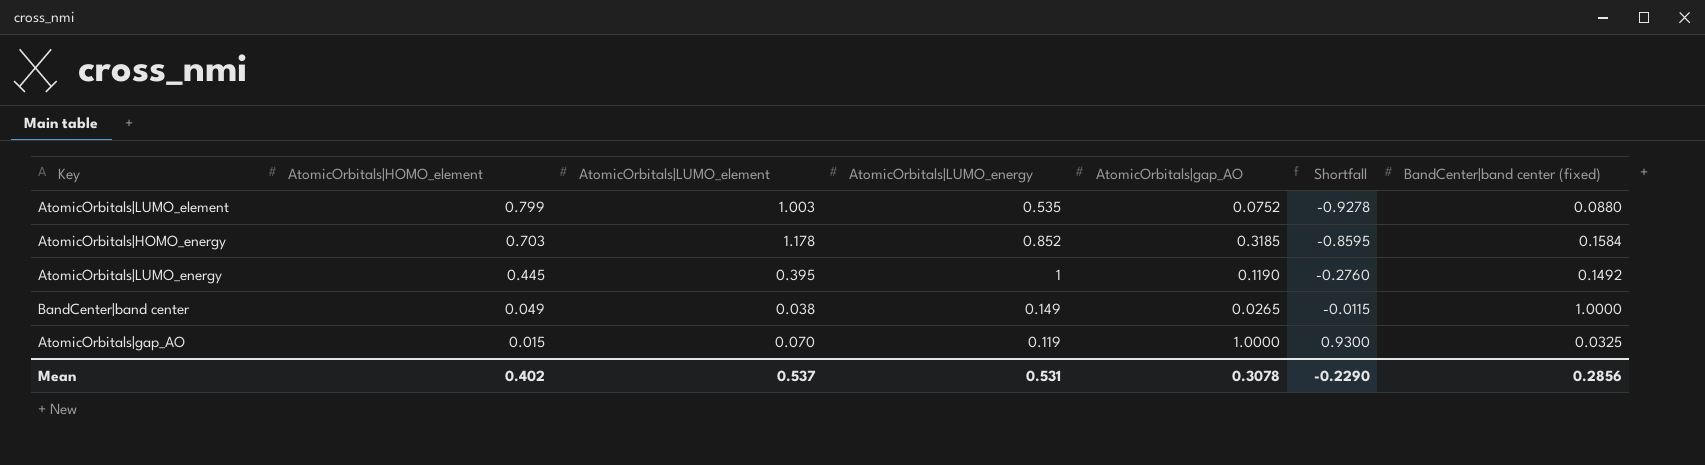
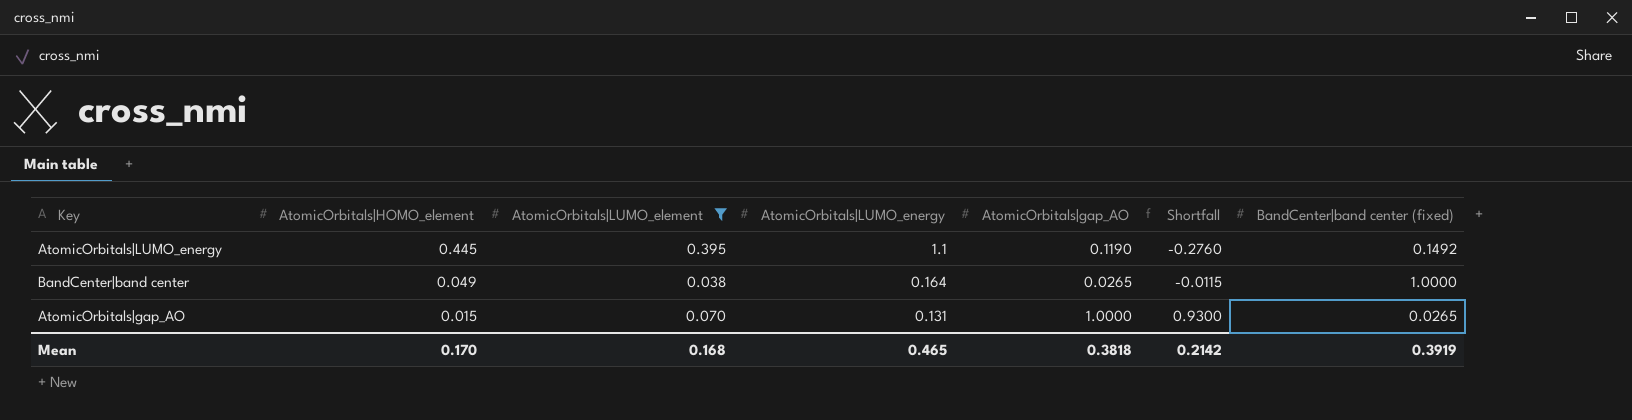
filter: none -> AtomicOrbitals|LUMO_element <= 0.395
AtomicOrbitals|LUMO_energy | AtomicOrbitals|LUMO_energy: 1 -> 1.1
BandCenter|band center | AtomicOrbitals|LUMO_energy: 0.149 -> 0.164
AtomicOrbitals|gap_AO | AtomicOrbitals|LUMO_energy: 0.119 -> 0.131
AtomicOrbitals|gap_AO | BandCenter|band center (fixed): 0.0325 -> 0.0265
Mean | AtomicOrbitals|HOMO_element: 0.402 -> 0.170
Mean | AtomicOrbitals|LUMO_element: 0.537 -> 0.168
Mean | AtomicOrbitals|LUMO_energy: 0.531 -> 0.465
Mean | AtomicOrbitals|gap_AO: 0.3078 -> 0.3818
Mean | Shortfall: -0.2290 -> 0.2142
Mean | BandCenter|band center (fixed): 0.2856 -> 0.3919

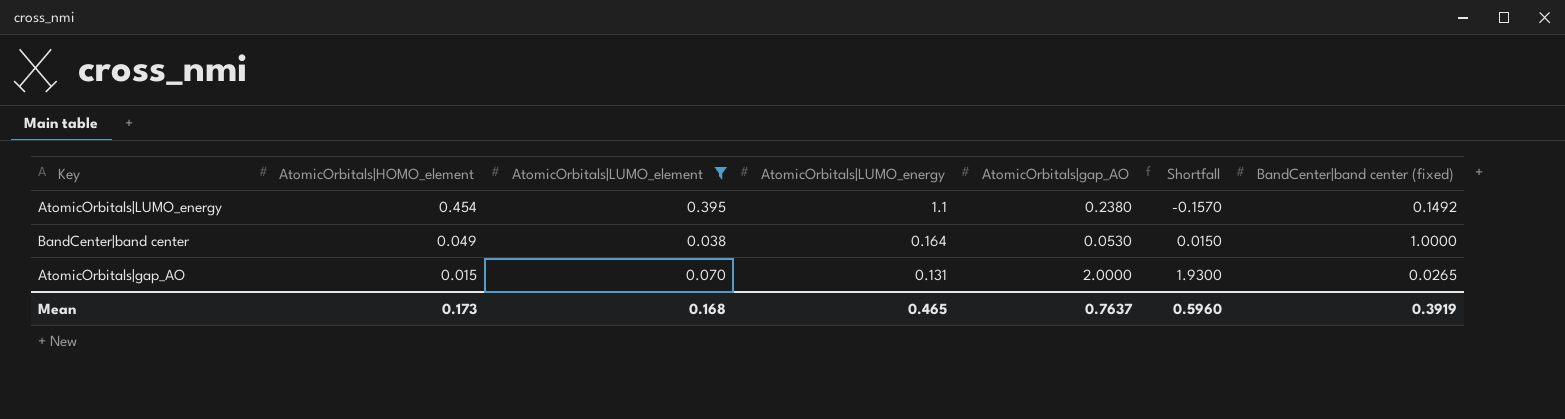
AtomicOrbitals|LUMO_energy | AtomicOrbitals|HOMO_element: 0.445 -> 0.454
AtomicOrbitals|LUMO_energy | AtomicOrbitals|gap_AO: 0.1190 -> 0.2380
AtomicOrbitals|LUMO_energy | Shortfall: -0.2760 -> -0.1570
BandCenter|band center | AtomicOrbitals|gap_AO: 0.0265 -> 0.0530
BandCenter|band center | Shortfall: -0.0115 -> 0.0150
AtomicOrbitals|gap_AO | AtomicOrbitals|gap_AO: 1.0000 -> 2.0000
AtomicOrbitals|gap_AO | Shortfall: 0.9300 -> 1.9300
Mean | AtomicOrbitals|HOMO_element: 0.170 -> 0.173
Mean | AtomicOrbitals|gap_AO: 0.3818 -> 0.7637
Mean | Shortfall: 0.2142 -> 0.5960

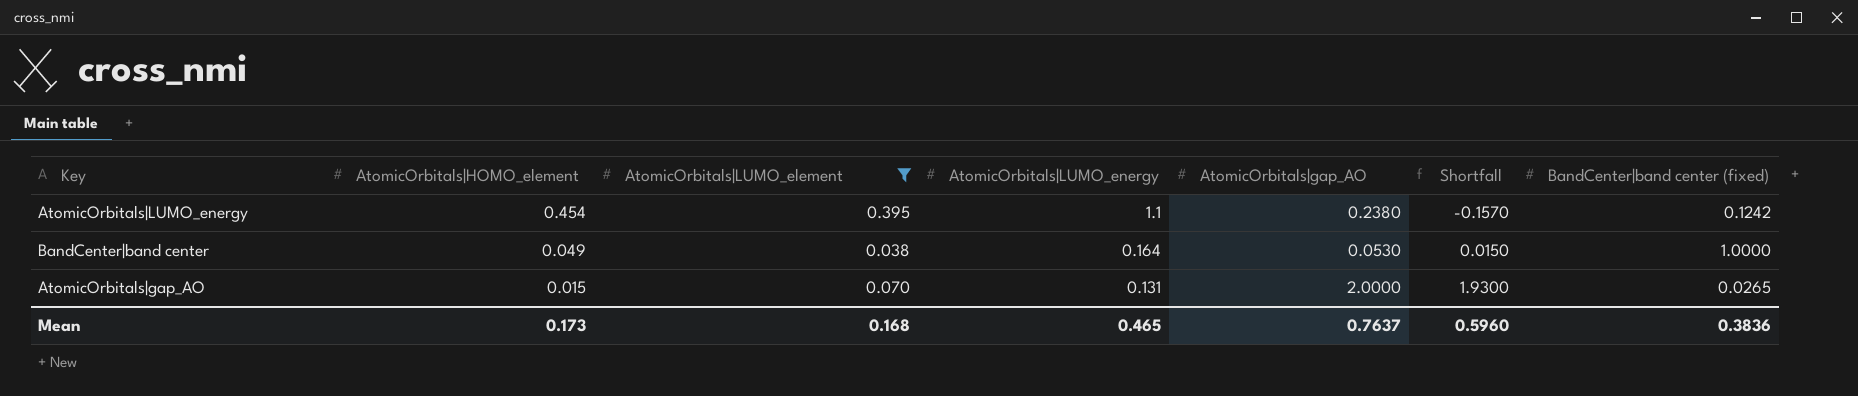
AtomicOrbitals|LUMO_energy | BandCenter|band center (fixed): 0.1492 -> 0.1242
Mean | BandCenter|band center (fixed): 0.3919 -> 0.3836

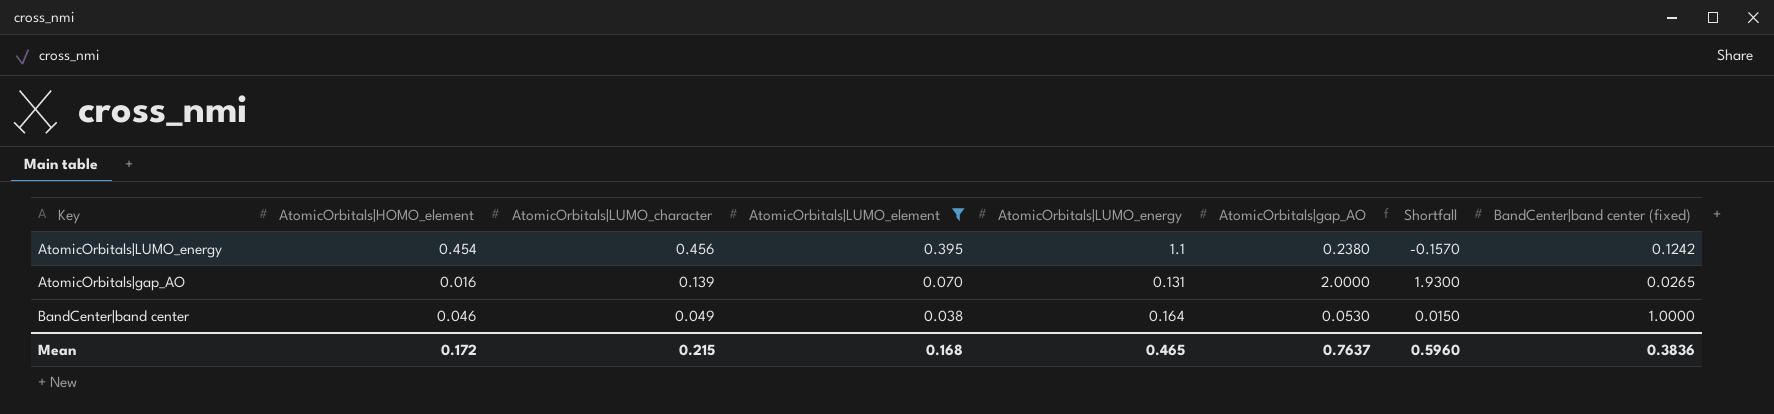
row order: AtomicOrbitals|HOMO_element descending -> AtomicOrbitals|LUMO_character descending
column AtomicOrbitals|LUMO_character | position: none -> 3
AtomicOrbitals|gap_AO | AtomicOrbitals|HOMO_element: 0.015 -> 0.016
BandCenter|band center | AtomicOrbitals|HOMO_element: 0.049 -> 0.046
Mean | AtomicOrbitals|HOMO_element: 0.173 -> 0.172

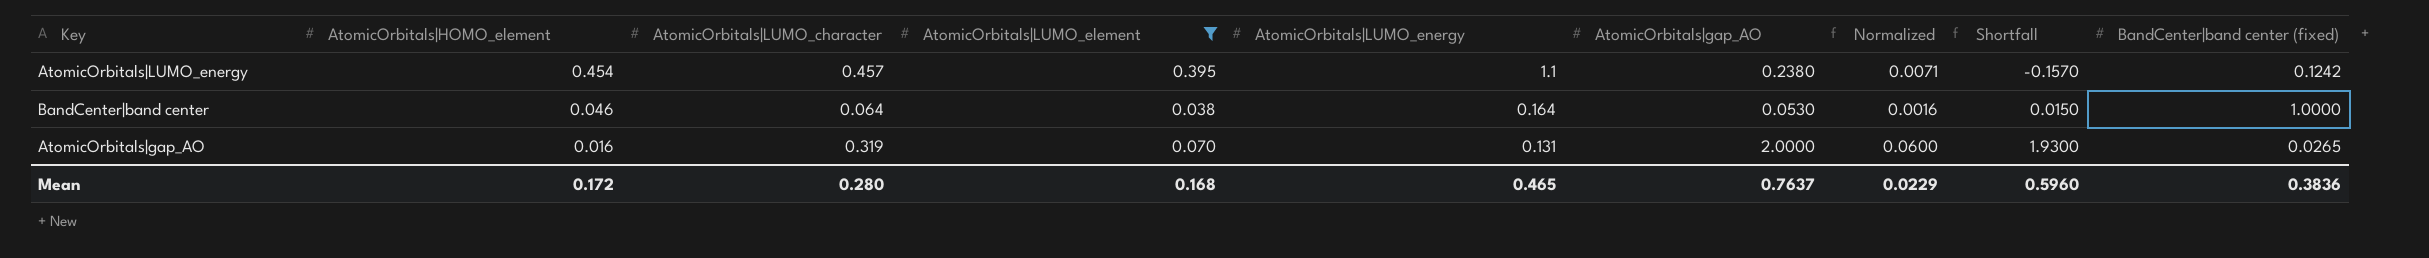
row order: AtomicOrbitals|LUMO_character descending -> AtomicOrbitals|HOMO_element descending
column Normalized | formula: none -> [AtomicOrbitals|gap_AO] * 0.03
AtomicOrbitals|LUMO_energy | AtomicOrbitals|LUMO_character: 0.456 -> 0.457
BandCenter|band center | AtomicOrbitals|LUMO_character: 0.049 -> 0.064
AtomicOrbitals|gap_AO | AtomicOrbitals|LUMO_character: 0.139 -> 0.319
Mean | AtomicOrbitals|LUMO_character: 0.215 -> 0.280

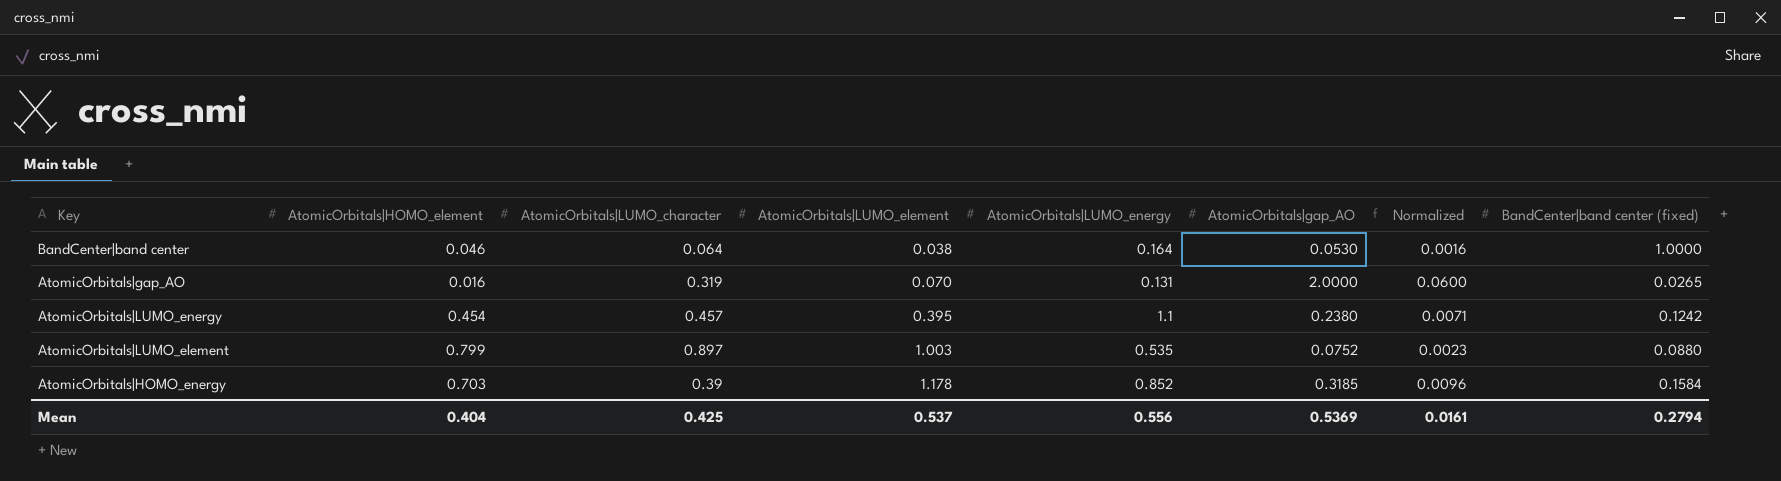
filter: AtomicOrbitals|LUMO_element <= 0.395 -> none
row order: AtomicOrbitals|HOMO_element descending -> AtomicOrbitals|LUMO_element ascending
column Shortfall | formula: [AtomicOrbitals|gap_AO] - [AtomicOrbitals|LUMO_element] -> none
Mean | AtomicOrbitals|HOMO_element: 0.172 -> 0.404
Mean | AtomicOrbitals|LUMO_character: 0.280 -> 0.425
Mean | AtomicOrbitals|LUMO_element: 0.168 -> 0.537
Mean | AtomicOrbitals|LUMO_energy: 0.465 -> 0.556
Mean | AtomicOrbitals|gap_AO: 0.7637 -> 0.5369
Mean | Normalized: 0.0229 -> 0.0161
Mean | BandCenter|band center (fixed): 0.3836 -> 0.2794

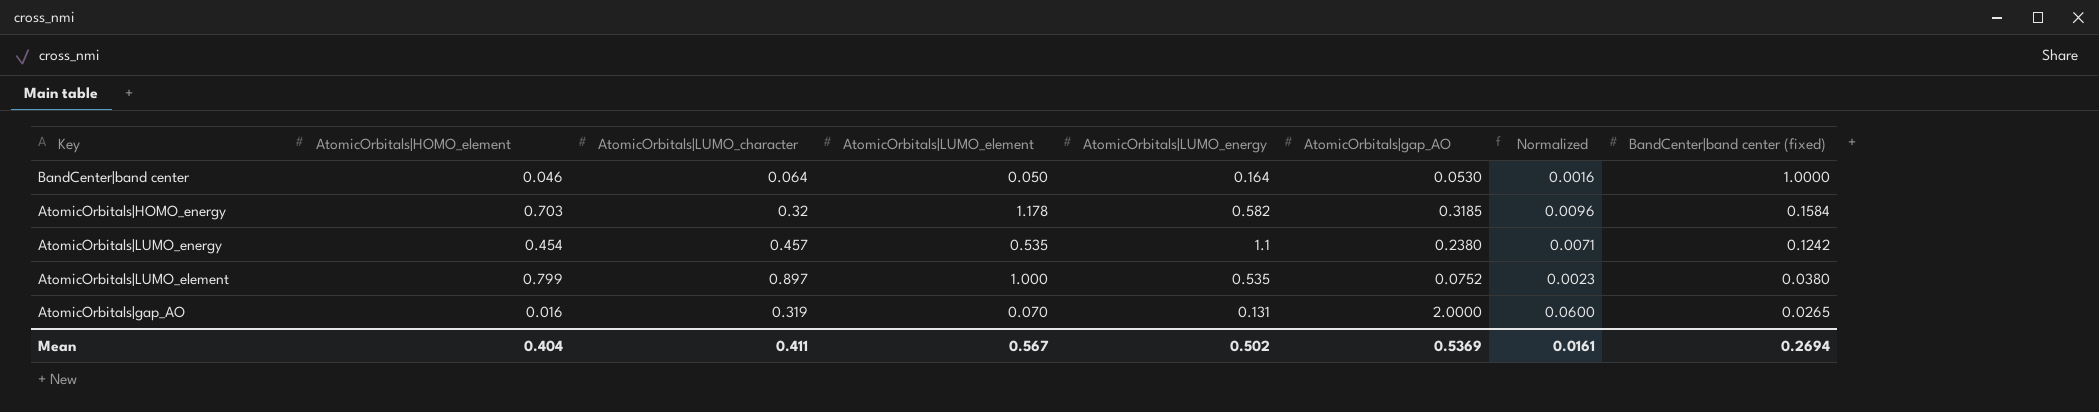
row order: AtomicOrbitals|LUMO_element ascending -> BandCenter|band center (fixed) descending
BandCenter|band center | AtomicOrbitals|LUMO_element: 0.038 -> 0.050
AtomicOrbitals|HOMO_energy | AtomicOrbitals|LUMO_character: 0.39 -> 0.32
AtomicOrbitals|HOMO_energy | AtomicOrbitals|LUMO_energy: 0.852 -> 0.582
AtomicOrbitals|LUMO_energy | AtomicOrbitals|LUMO_element: 0.395 -> 0.535
AtomicOrbitals|LUMO_element | AtomicOrbitals|LUMO_element: 1.003 -> 1.000
AtomicOrbitals|LUMO_element | BandCenter|band center (fixed): 0.0880 -> 0.0380
Mean | AtomicOrbitals|LUMO_character: 0.425 -> 0.411
Mean | AtomicOrbitals|LUMO_element: 0.537 -> 0.567
Mean | AtomicOrbitals|LUMO_energy: 0.556 -> 0.502
Mean | BandCenter|band center (fixed): 0.2794 -> 0.2694

